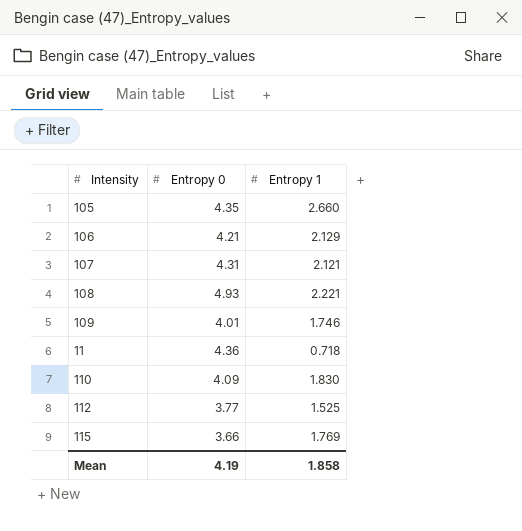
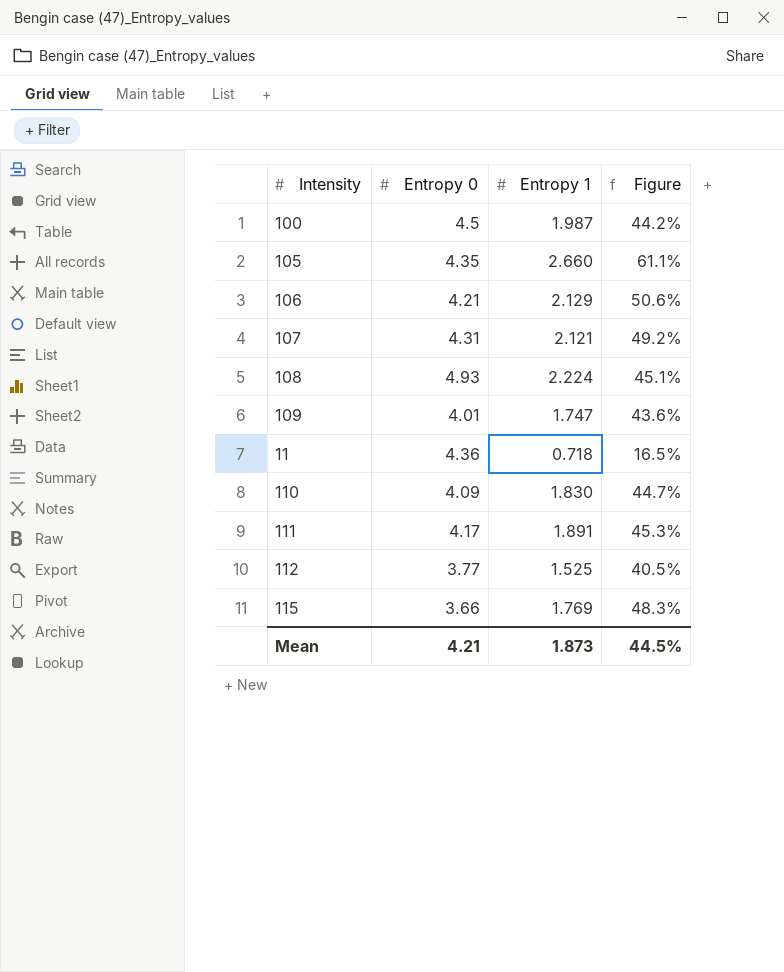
column Figure | formula: none -> [Entropy 1] / [Entropy 0]
row 100: none -> 4.5 | 1.987 | 44.2%
108 | Entropy 1: 2.221 -> 2.224
109 | Entropy 1: 1.746 -> 1.747
row 111: none -> 4.17 | 1.891 | 45.3%
Mean | Entropy 0: 4.19 -> 4.21
Mean | Entropy 1: 1.858 -> 1.873

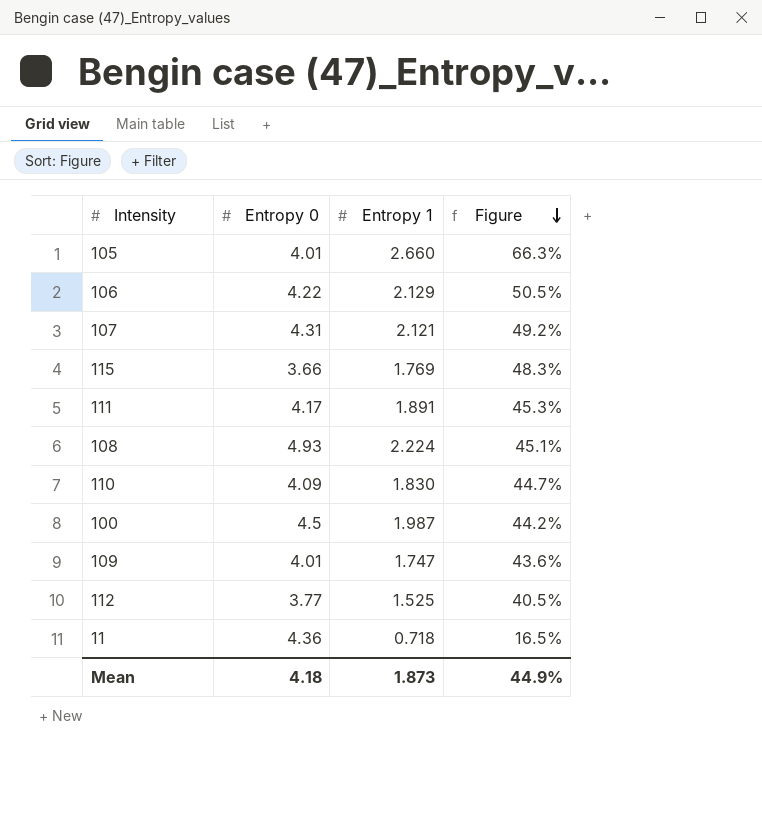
row order: none -> Figure descending
105 | Entropy 0: 4.35 -> 4.01
105 | Figure: 61.1% -> 66.3%
106 | Entropy 0: 4.21 -> 4.22
106 | Figure: 50.6% -> 50.5%
Mean | Entropy 0: 4.21 -> 4.18
Mean | Figure: 44.5% -> 44.9%

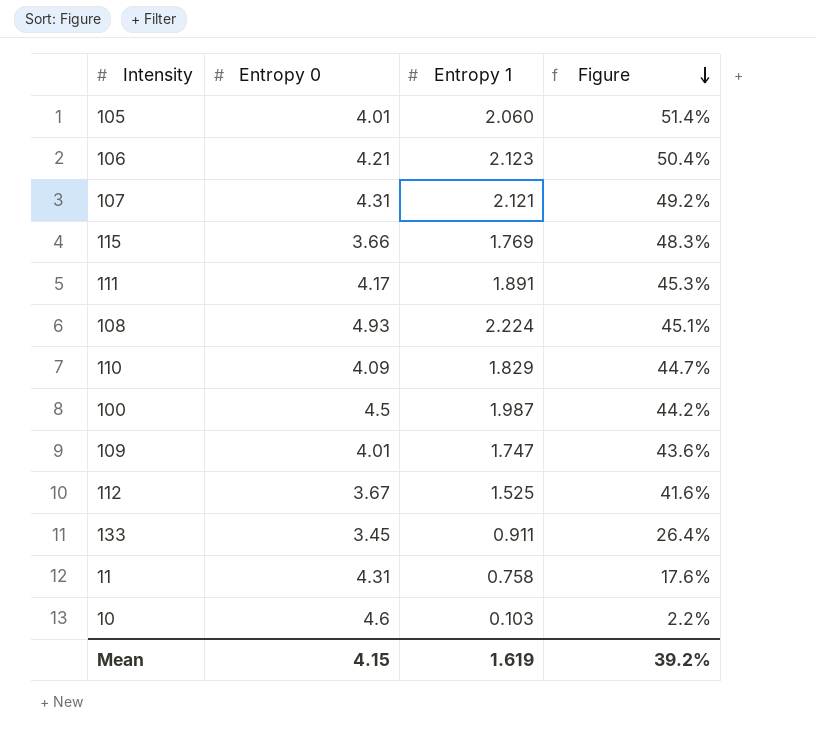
105 | Entropy 1: 2.660 -> 2.060
105 | Figure: 66.3% -> 51.4%
106 | Entropy 0: 4.22 -> 4.21
106 | Entropy 1: 2.129 -> 2.123
106 | Figure: 50.5% -> 50.4%
110 | Entropy 1: 1.830 -> 1.829
112 | Entropy 0: 3.77 -> 3.67
112 | Figure: 40.5% -> 41.6%
row 133: none -> 3.45 | 0.911 | 26.4%
11 | Entropy 0: 4.36 -> 4.31
11 | Entropy 1: 0.718 -> 0.758
11 | Figure: 16.5% -> 17.6%
row 10: none -> 4.6 | 0.103 | 2.2%
Mean | Entropy 0: 4.18 -> 4.15
Mean | Entropy 1: 1.873 -> 1.619
Mean | Figure: 44.9% -> 39.2%

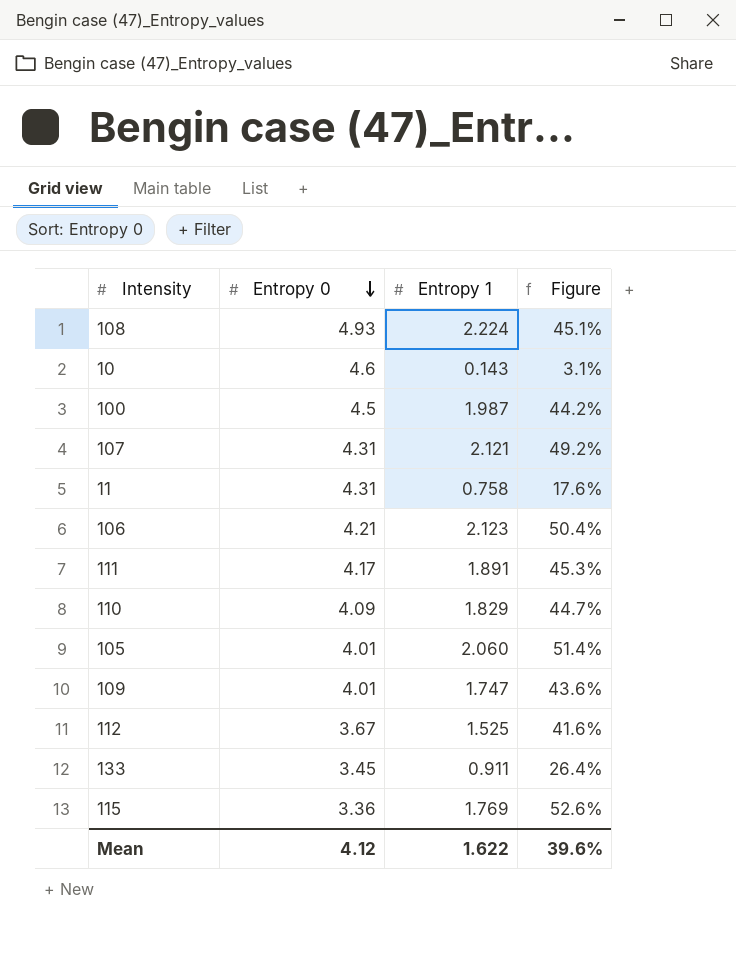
row order: Figure descending -> Entropy 0 descending
10 | Entropy 1: 0.103 -> 0.143
10 | Figure: 2.2% -> 3.1%
115 | Entropy 0: 3.66 -> 3.36
115 | Figure: 48.3% -> 52.6%
Mean | Entropy 0: 4.15 -> 4.12
Mean | Entropy 1: 1.619 -> 1.622
Mean | Figure: 39.2% -> 39.6%

